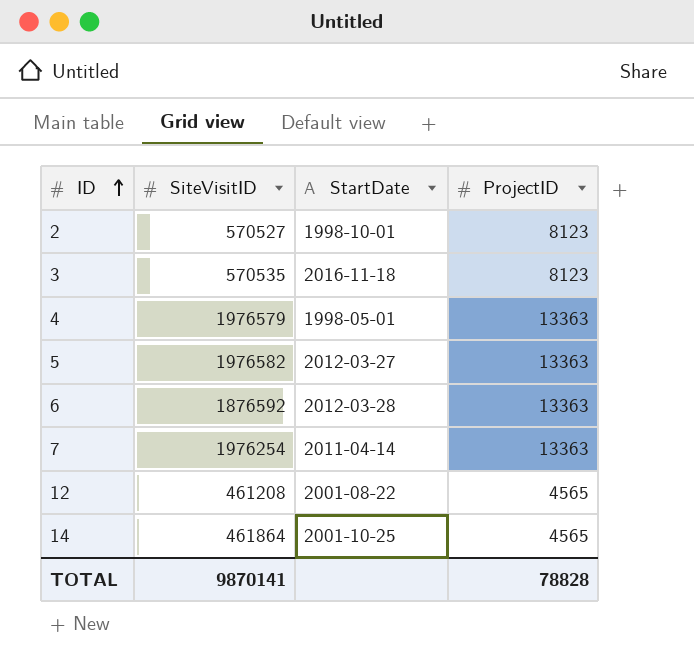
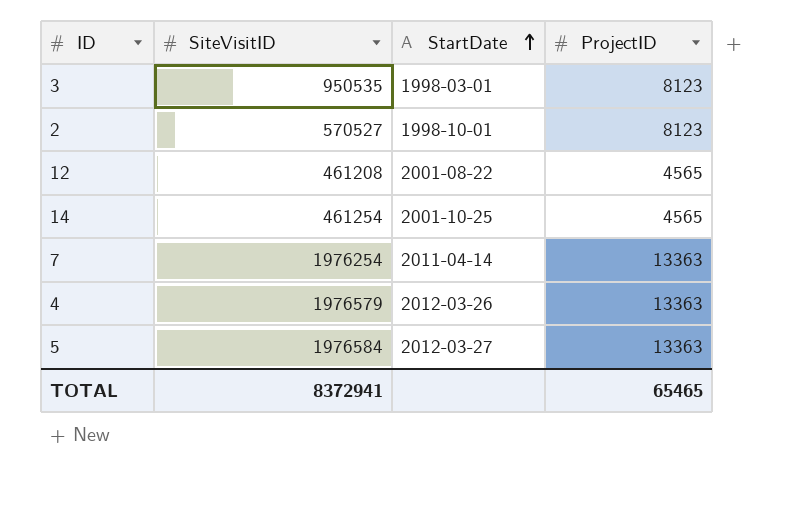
row order: ID ascending -> StartDate ascending
row 6: 1876592 | 2012-03-28 | 13363 -> none
3 | SiteVisitID: 570535 -> 950535
3 | StartDate: 2016-11-18 -> 1998-03-01
14 | SiteVisitID: 461864 -> 461254
4 | StartDate: 1998-05-01 -> 2012-03-26
5 | SiteVisitID: 1976582 -> 1976584
TOTAL | SiteVisitID: 9870141 -> 8372941
TOTAL | ProjectID: 78828 -> 65465

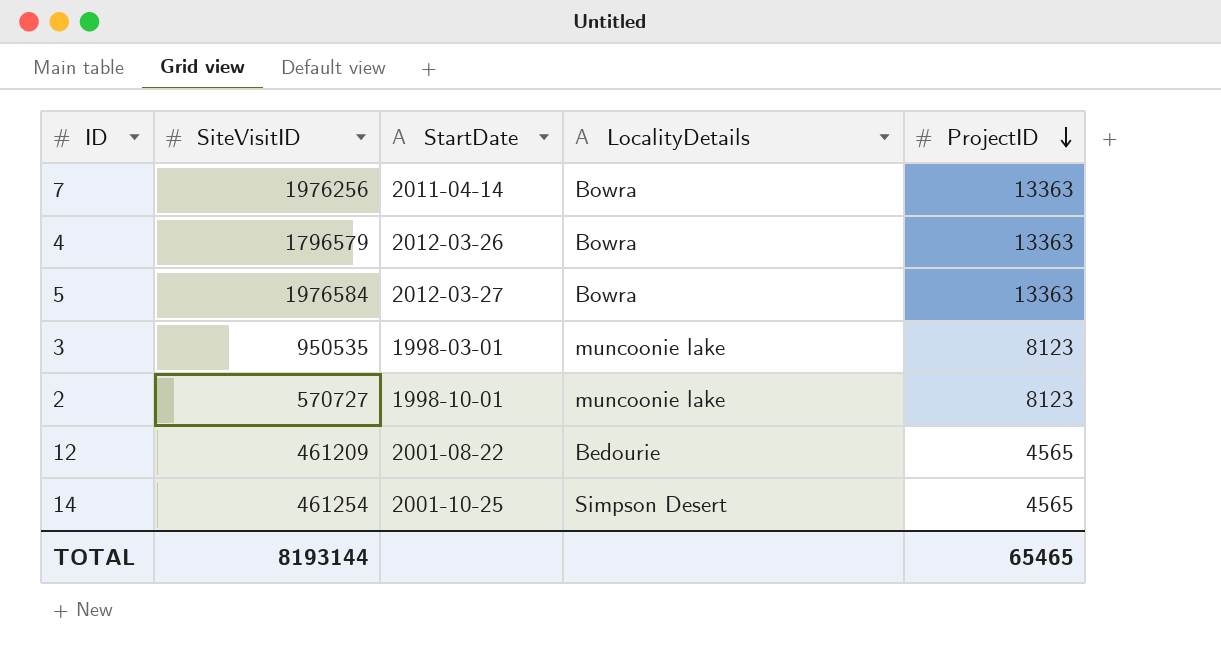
row order: StartDate ascending -> ProjectID descending
column LocalityDetails | position: none -> 4
7 | SiteVisitID: 1976254 -> 1976256
4 | SiteVisitID: 1976579 -> 1796579
2 | SiteVisitID: 570527 -> 570727
12 | SiteVisitID: 461208 -> 461209
TOTAL | SiteVisitID: 8372941 -> 8193144

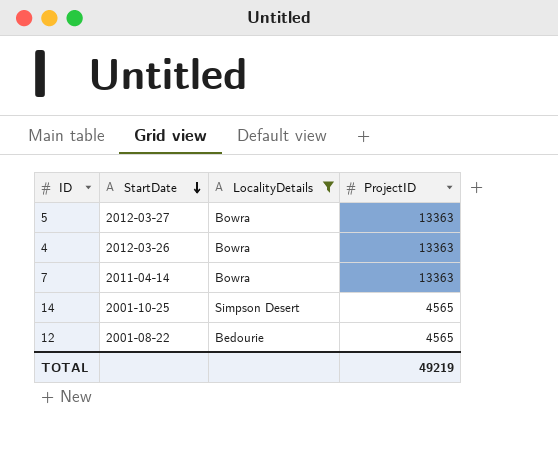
filter: none -> LocalityDetails != muncoonie lake
row order: ProjectID descending -> StartDate descending
column SiteVisitID | position: 2 -> none
TOTAL | ProjectID: 65465 -> 49219

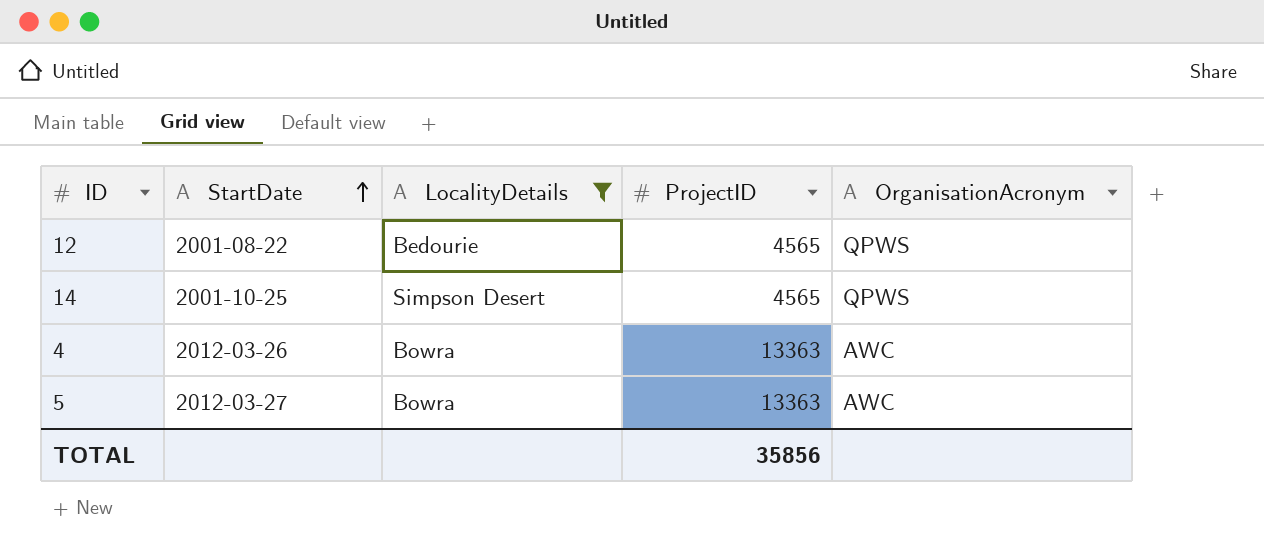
row order: StartDate descending -> StartDate ascending
column OrganisationAcronym | position: none -> 5
row 7: 2011-04-14 | Bowra | 13363 -> none
TOTAL | ProjectID: 49219 -> 35856

